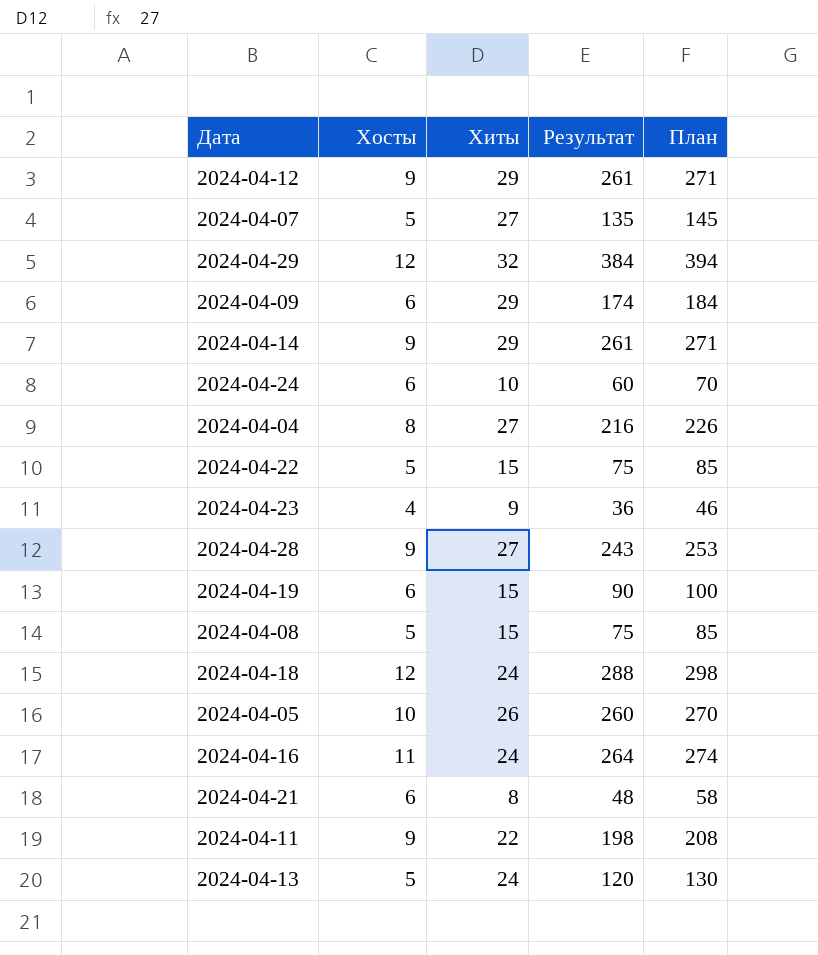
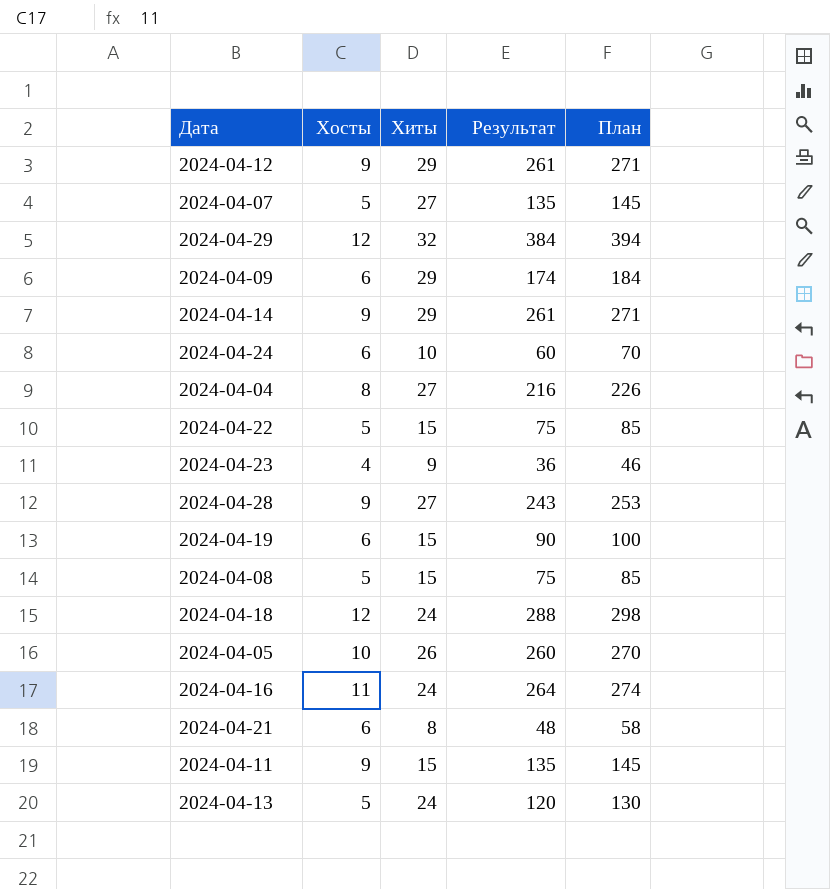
2024-04-11 | Хиты: 22 -> 15
2024-04-11 | Результат: 198 -> 135
2024-04-11 | План: 208 -> 145

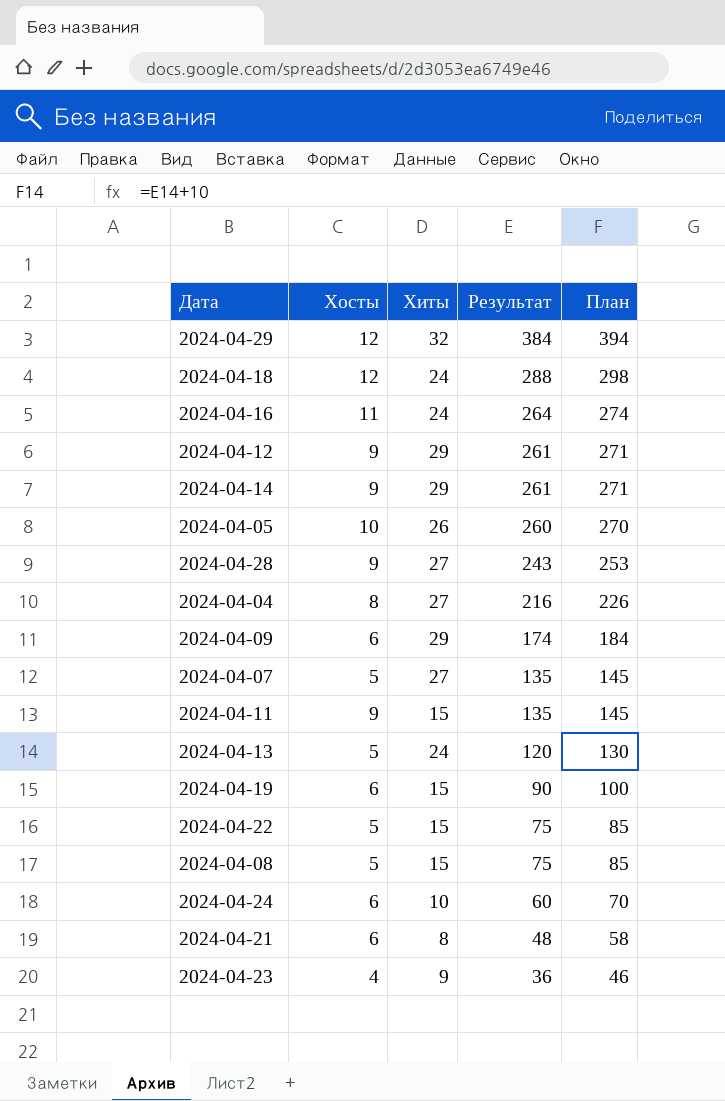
row order: none -> Результат descending

